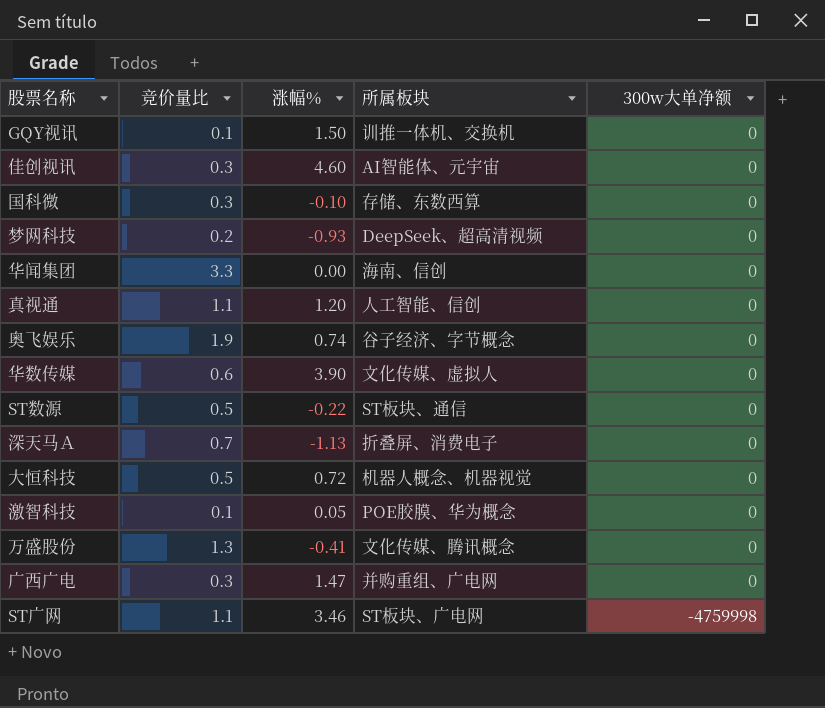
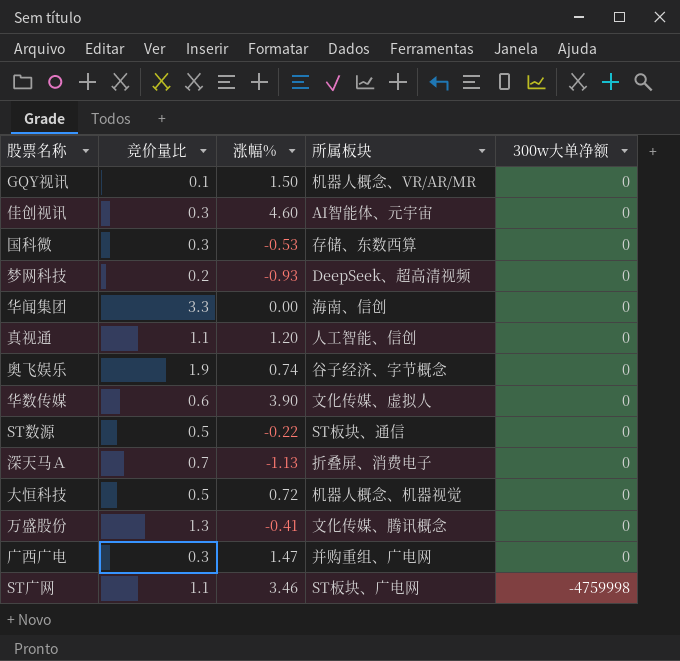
row 激智科技: 0.1 | 0.05 | POE胶膜、华为概念 | 0 -> none
GQY视讯 | 所属板块: 训推一体机、交换机 -> 机器人概念、VR/AR/MR
国科微 | 涨幅%: -0.10 -> -0.53

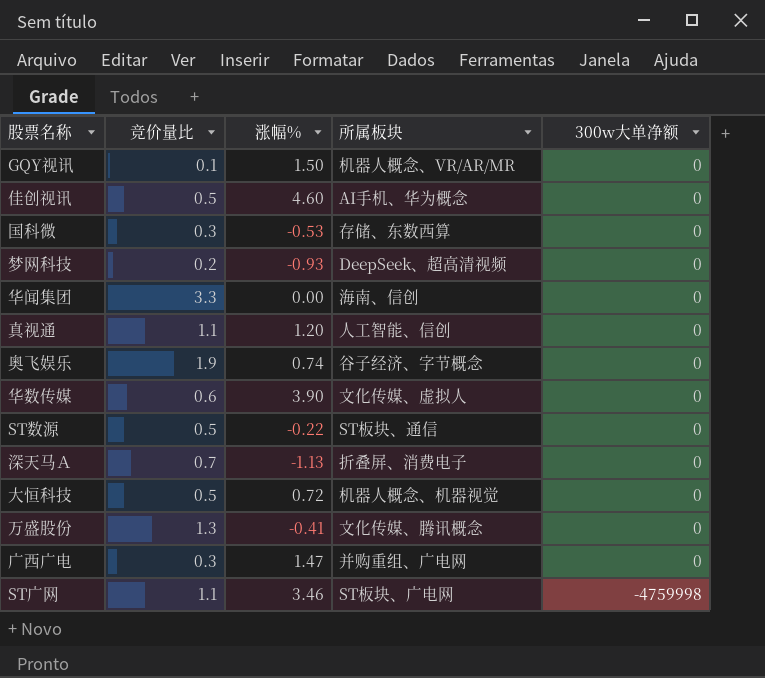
佳创视讯 | 竞价量比: 0.3 -> 0.5
佳创视讯 | 所属板块: AI智能体、元宇宙 -> AI手机、华为概念

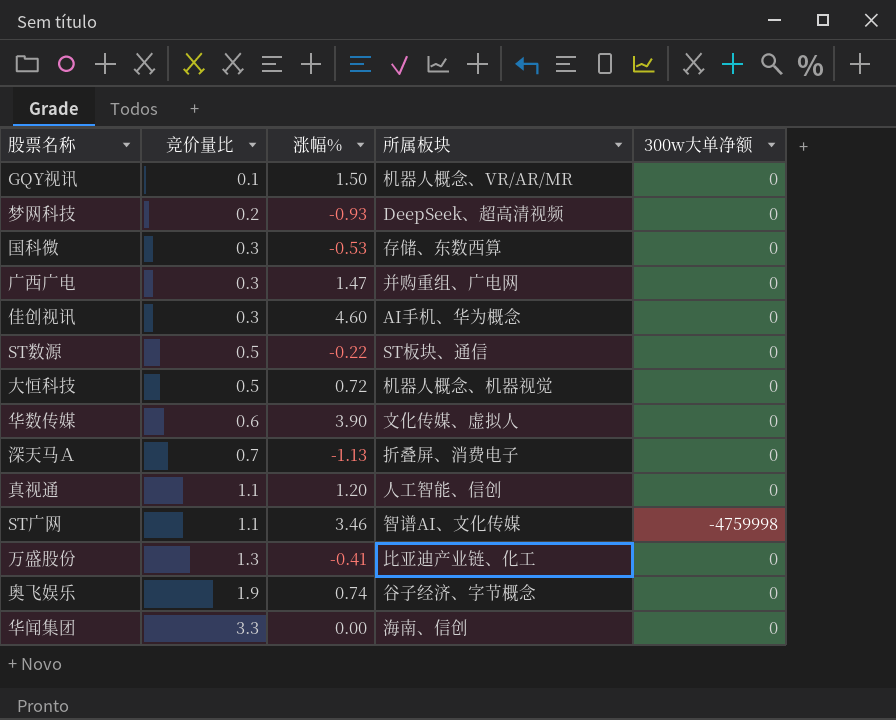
row order: 300w大单净额 descending -> 竞价量比 ascending
佳创视讯 | 竞价量比: 0.5 -> 0.3
ST广网 | 所属板块: ST板块、广电网 -> 智谱AI、文化传媒
万盛股份 | 所属板块: 文化传媒、腾讯概念 -> 比亚迪产业链、化工

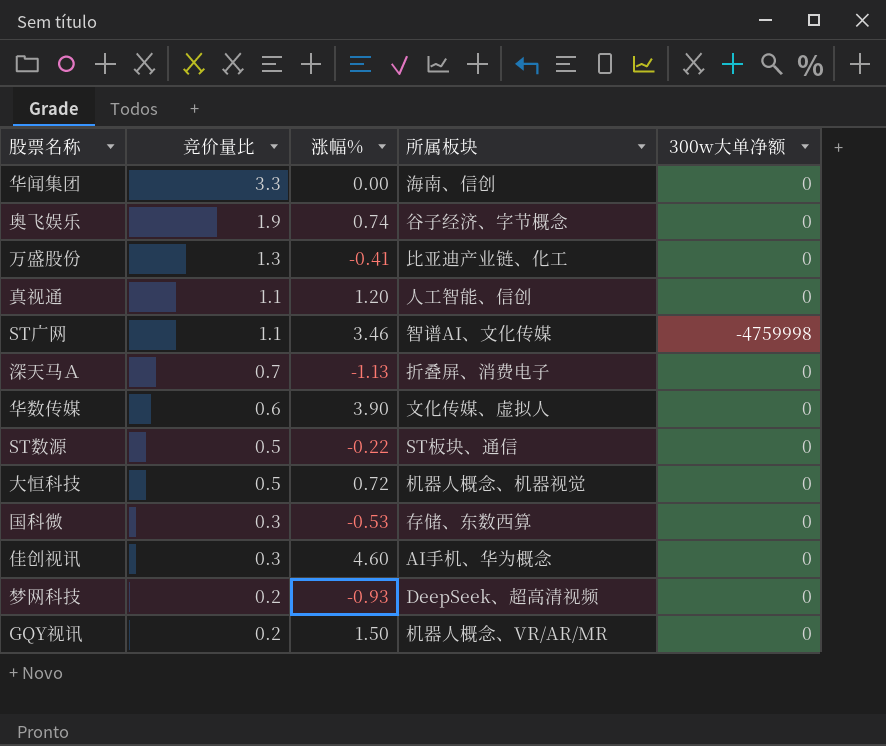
row order: 竞价量比 ascending -> 竞价量比 descending
row 广西广电: 0.3 | 1.47 | 并购重组、广电网 | 0 -> none
GQY视讯 | 竞价量比: 0.1 -> 0.2

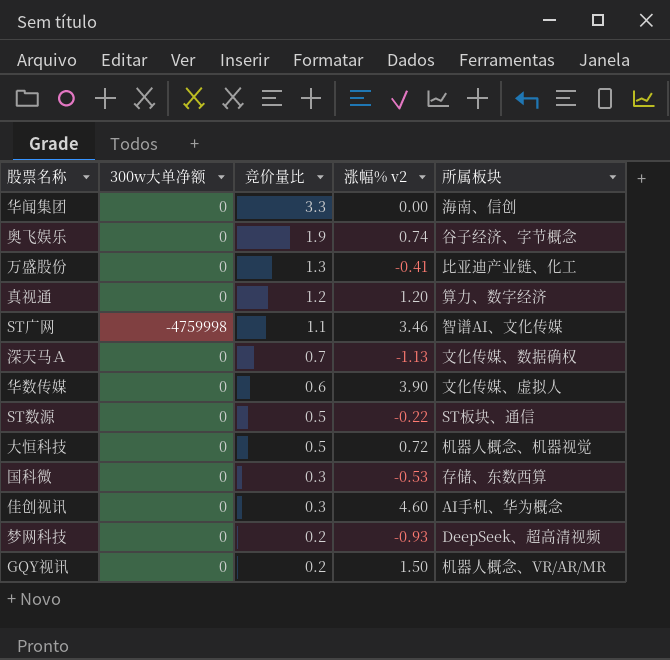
column 300w大单净额 | position: 5 -> 2
column name: 涨幅% -> 涨幅% v2
真视通 | 竞价量比: 1.1 -> 1.2
真视通 | 所属板块: 人工智能、信创 -> 算力、数字经济
深天马Ａ | 所属板块: 折叠屏、消费电子 -> 文化传媒、数据确权

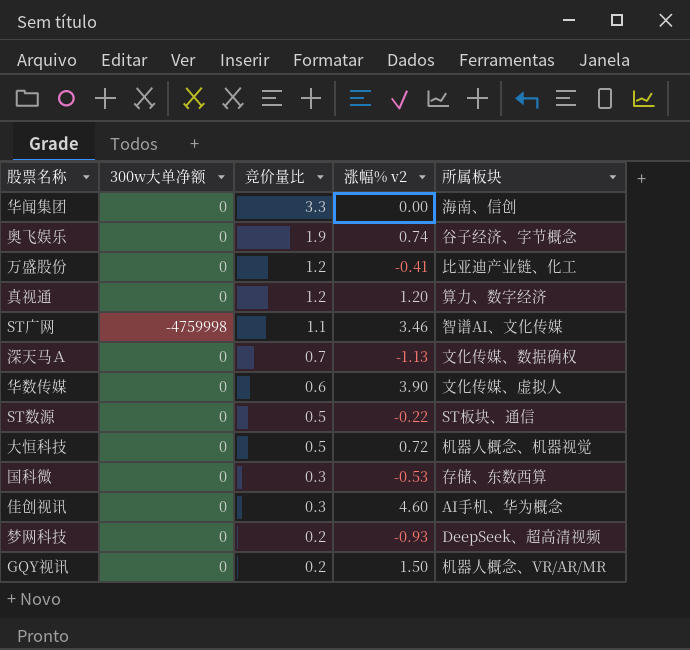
万盛股份 | 竞价量比: 1.3 -> 1.2

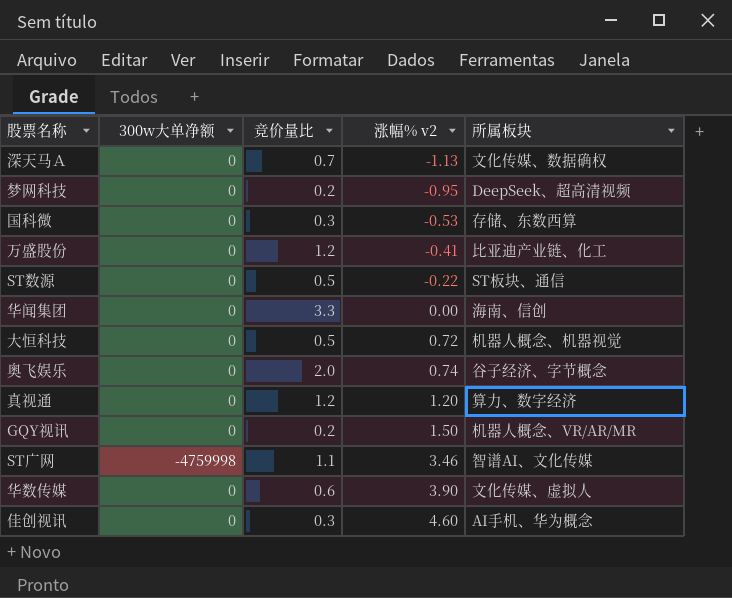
row order: 竞价量比 descending -> 涨幅% v2 ascending
梦网科技 | 涨幅% v2: -0.93 -> -0.95
奥飞娱乐 | 竞价量比: 1.9 -> 2.0

